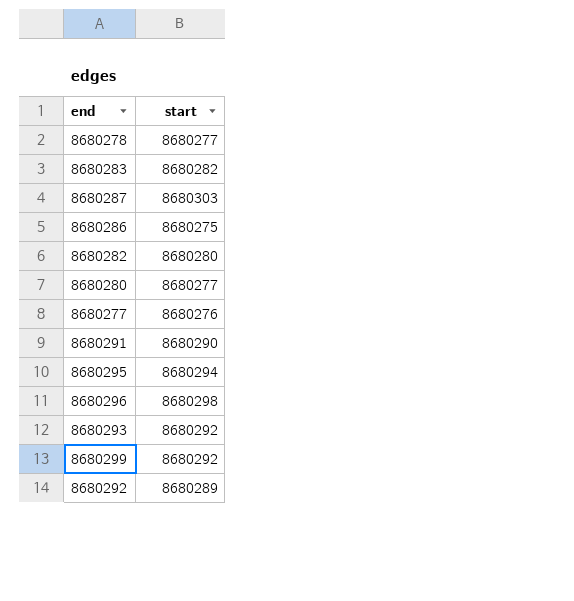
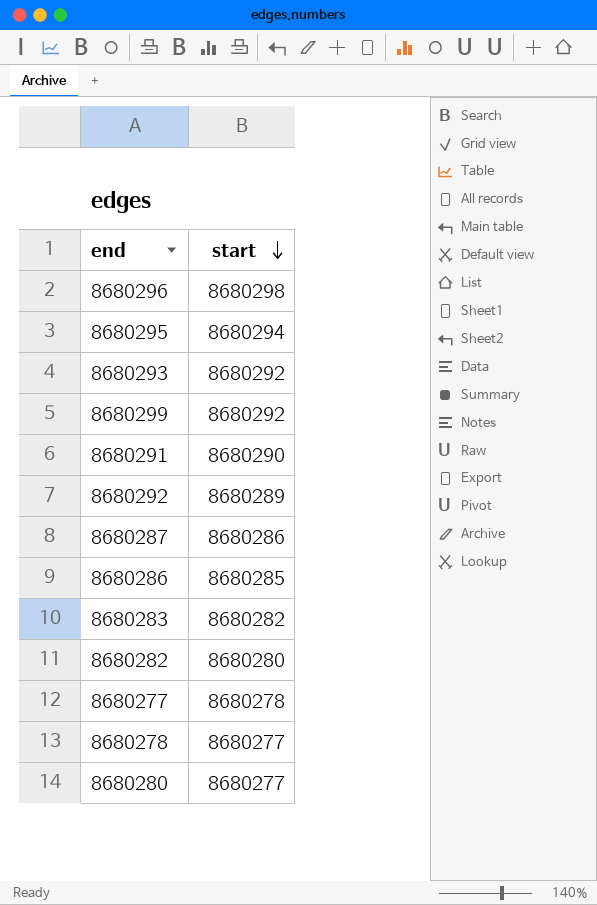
row order: none -> start descending
8680287 | start: 8680303 -> 8680286
8680286 | start: 8680275 -> 8680285
8680277 | start: 8680276 -> 8680278

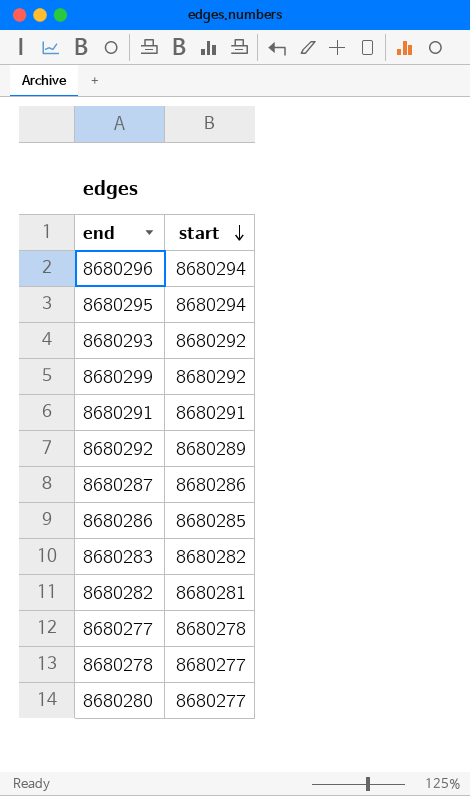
8680296 | start: 8680298 -> 8680294
8680291 | start: 8680290 -> 8680291
8680282 | start: 8680280 -> 8680281

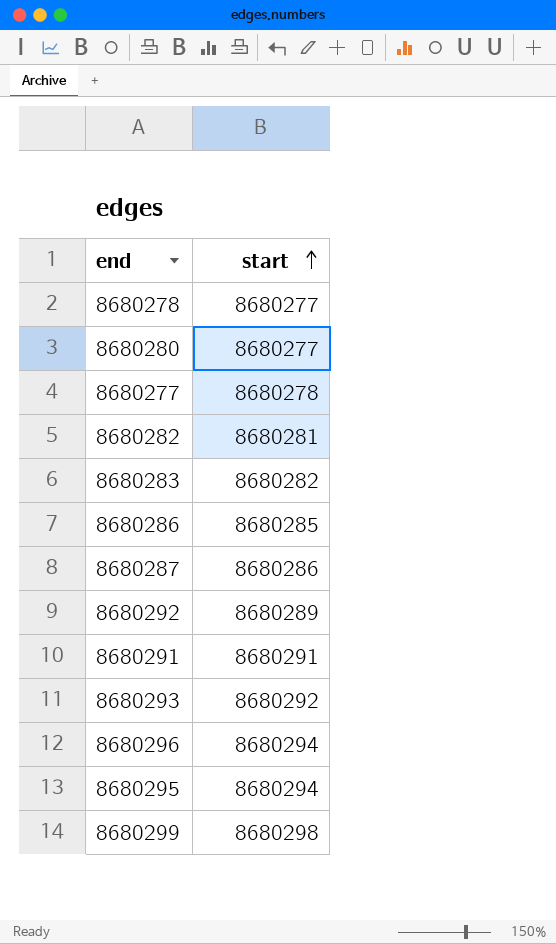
row order: start descending -> start ascending
8680299 | start: 8680292 -> 8680298

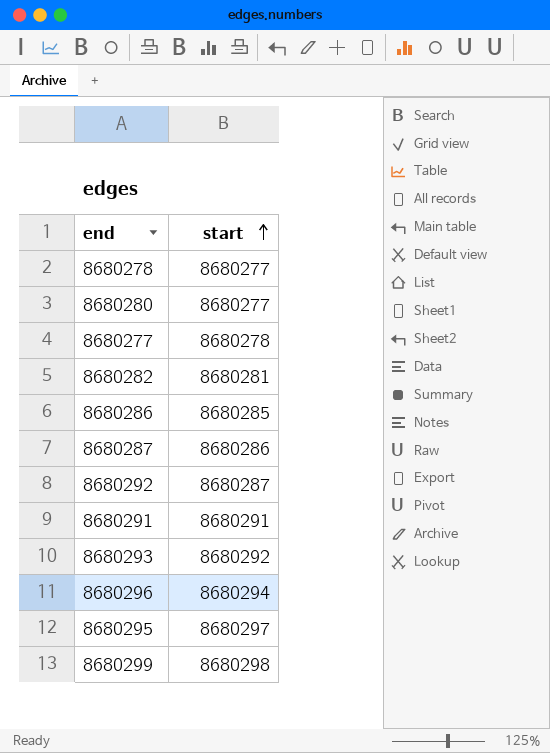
row 8680283: 8680282 -> none
8680292 | start: 8680289 -> 8680287
8680295 | start: 8680294 -> 8680297

